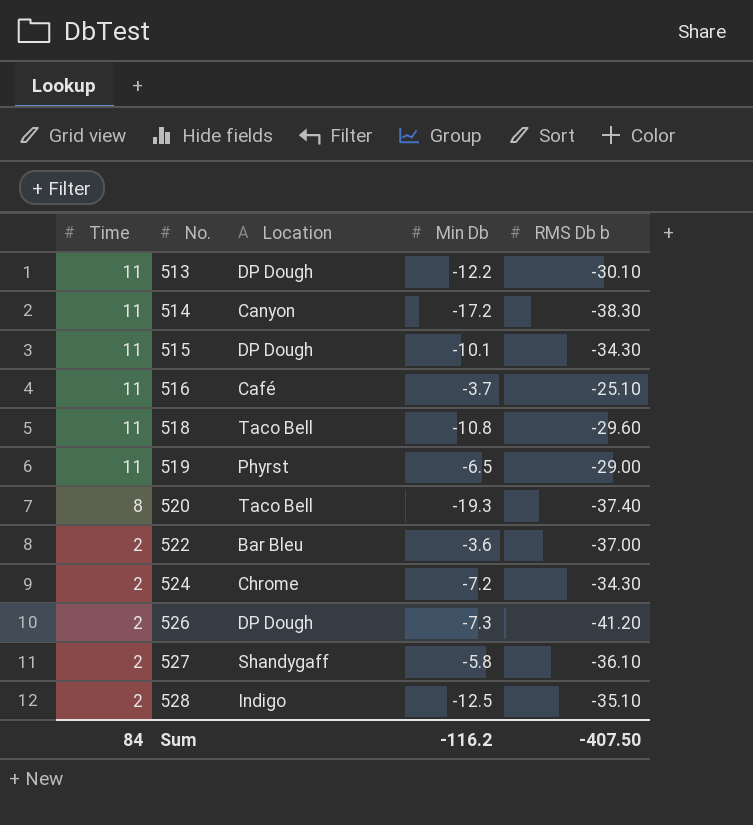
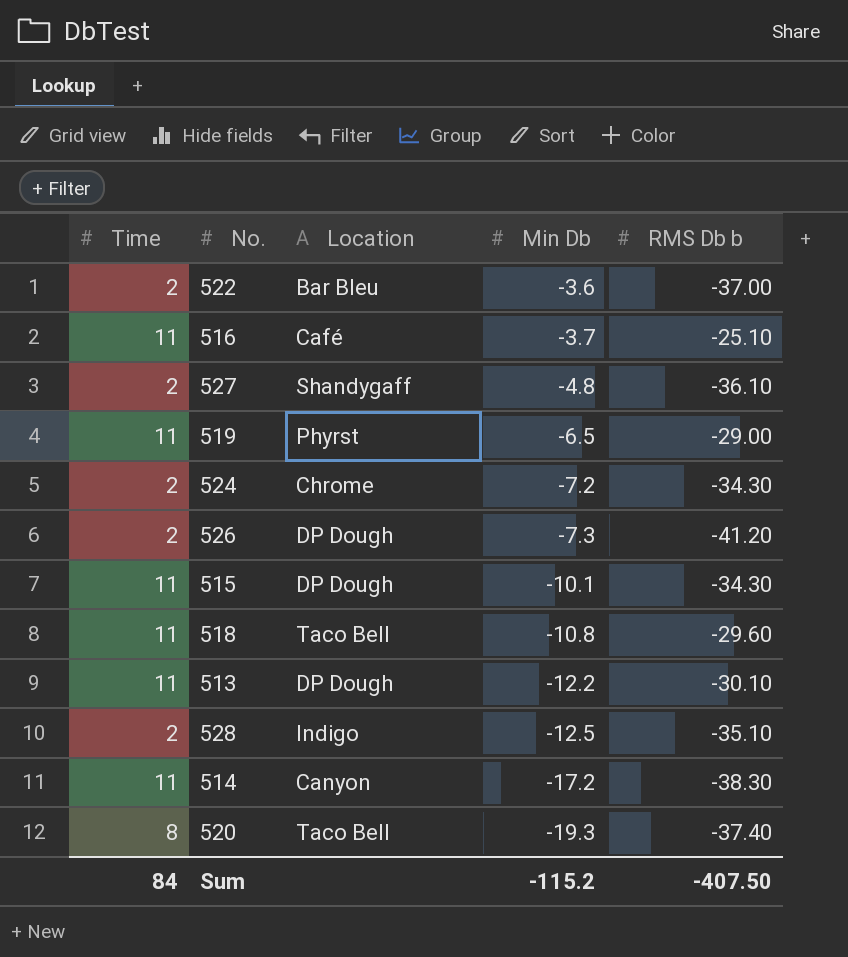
row order: Time descending -> Min Db descending
527 | Min Db: -5.8 -> -4.8
Sum | Min Db: -116.2 -> -115.2

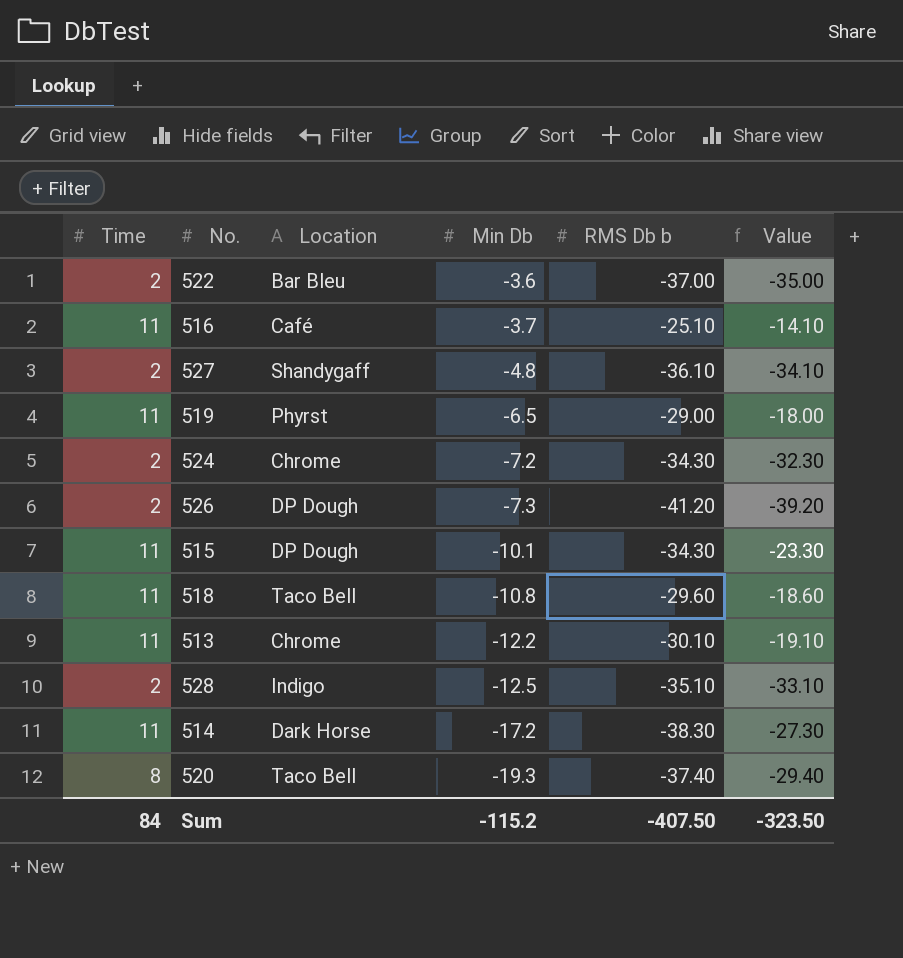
column Value | formula: none -> [Time] + [RMS Db b]
513 | Location: DP Dough -> Chrome
514 | Location: Canyon -> Dark Horse

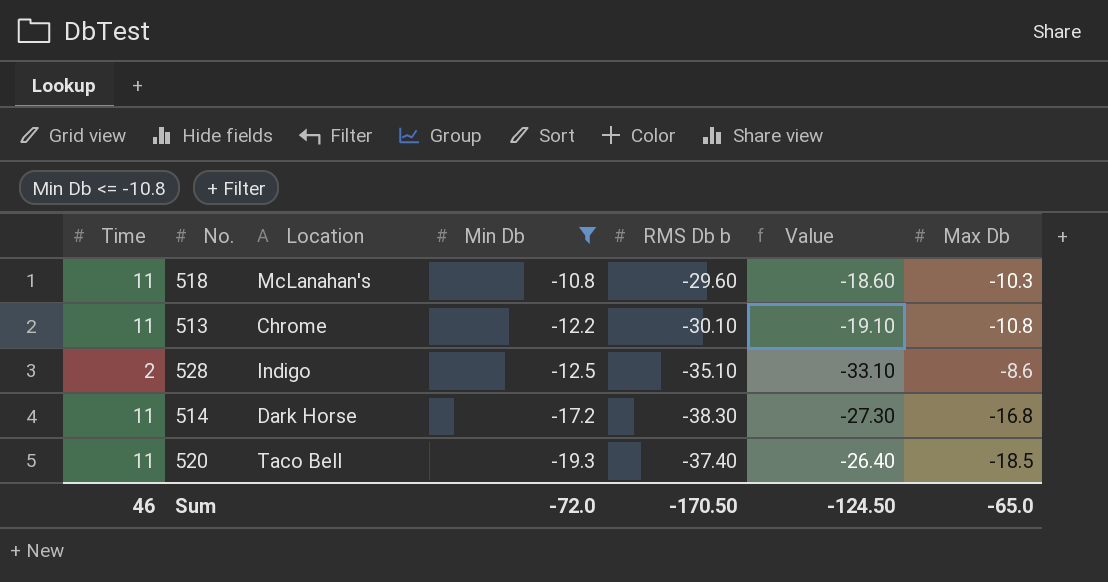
filter: none -> Min Db <= -10.8
column Max Db | position: none -> 7
518 | Location: Taco Bell -> McLanahan's
520 | Time: 8 -> 11
520 | Value: -29.40 -> -26.40
Sum | Time: 84 -> 46
Sum | Min Db: -115.2 -> -72.0
Sum | RMS Db b: -407.50 -> -170.50
Sum | Value: -323.50 -> -124.50

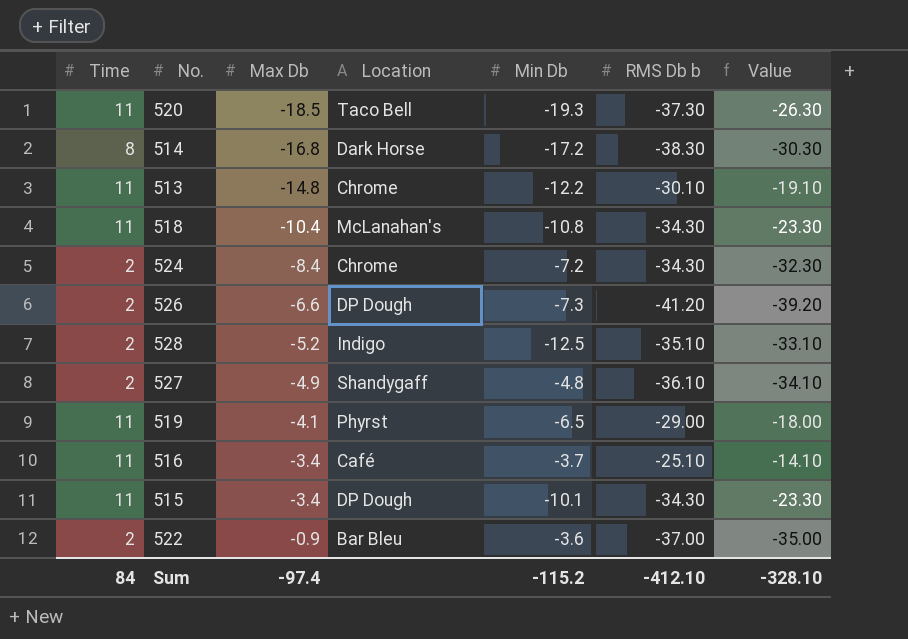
filter: Min Db <= -10.8 -> none
row order: Min Db descending -> Max Db ascending
column Max Db | position: 7 -> 3
520 | RMS Db b: -37.40 -> -37.30
520 | Value: -26.40 -> -26.30
514 | Time: 11 -> 8
514 | Value: -27.30 -> -30.30
513 | Max Db: -10.8 -> -14.8
518 | Max Db: -10.3 -> -10.4
518 | RMS Db b: -29.60 -> -34.30
518 | Value: -18.60 -> -23.30
528 | Max Db: -8.6 -> -5.2
Sum | Time: 46 -> 84
Sum | Max Db: -65.0 -> -97.4
Sum | Min Db: -72.0 -> -115.2
Sum | RMS Db b: -170.50 -> -412.10
Sum | Value: -124.50 -> -328.10

